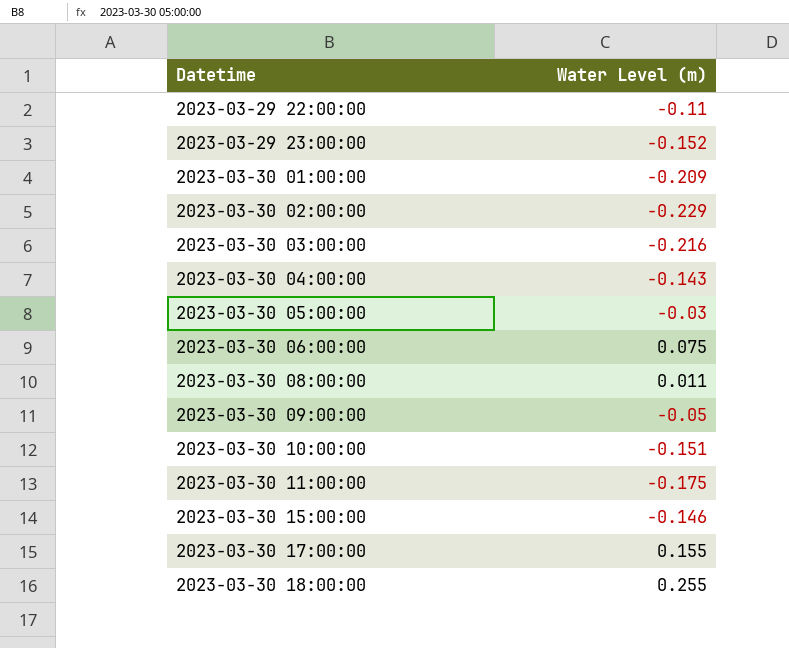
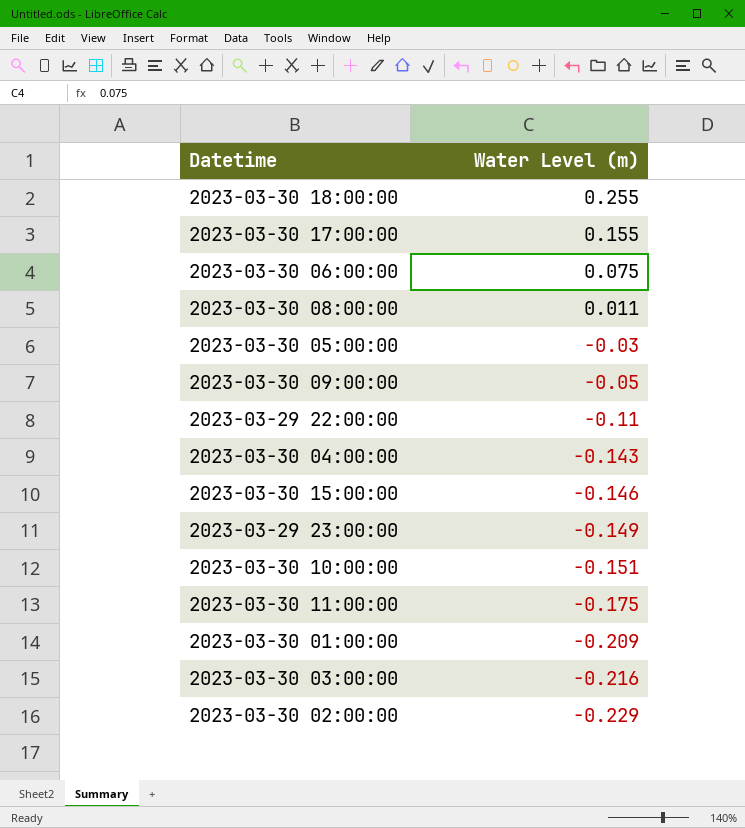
row order: Datetime ascending -> Water Level (m) descending
2023-03-29 23:00:00 | Water Level (m): -0.152 -> -0.149

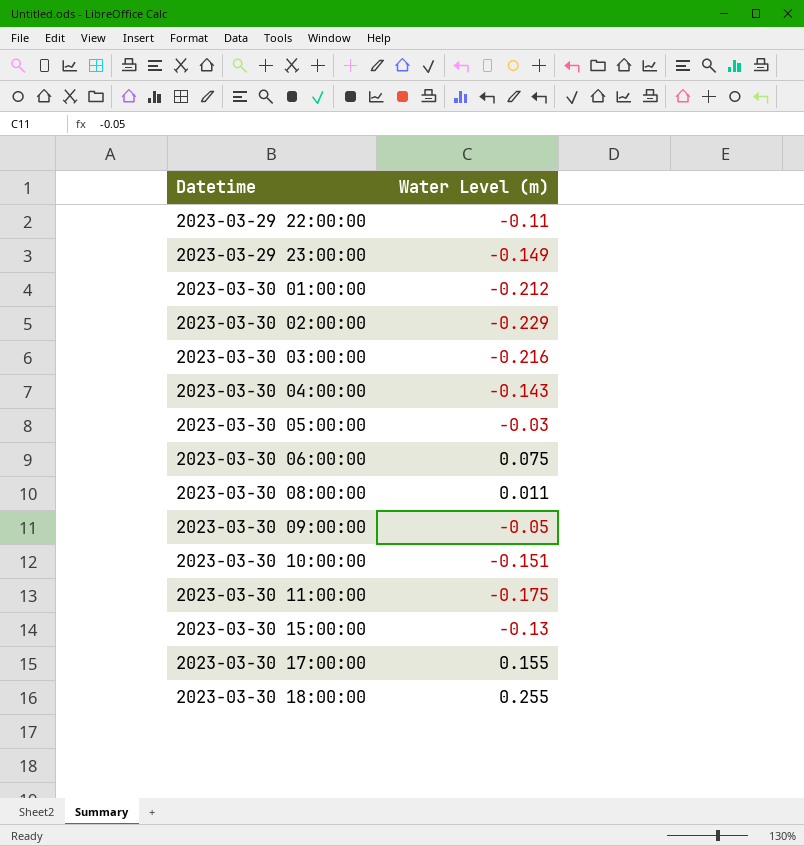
row order: Water Level (m) descending -> Datetime ascending
2023-03-30 01:00:00 | Water Level (m): -0.209 -> -0.212
2023-03-30 15:00:00 | Water Level (m): -0.146 -> -0.13

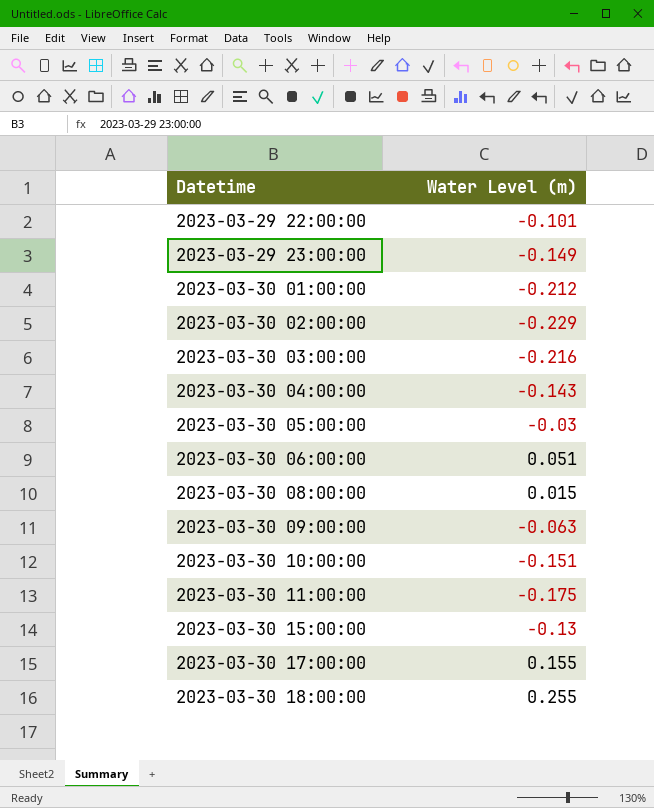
2023-03-29 22:00:00 | Water Level (m): -0.11 -> -0.101
2023-03-30 06:00:00 | Water Level (m): 0.075 -> 0.051
2023-03-30 08:00:00 | Water Level (m): 0.011 -> 0.015
2023-03-30 09:00:00 | Water Level (m): -0.05 -> -0.063

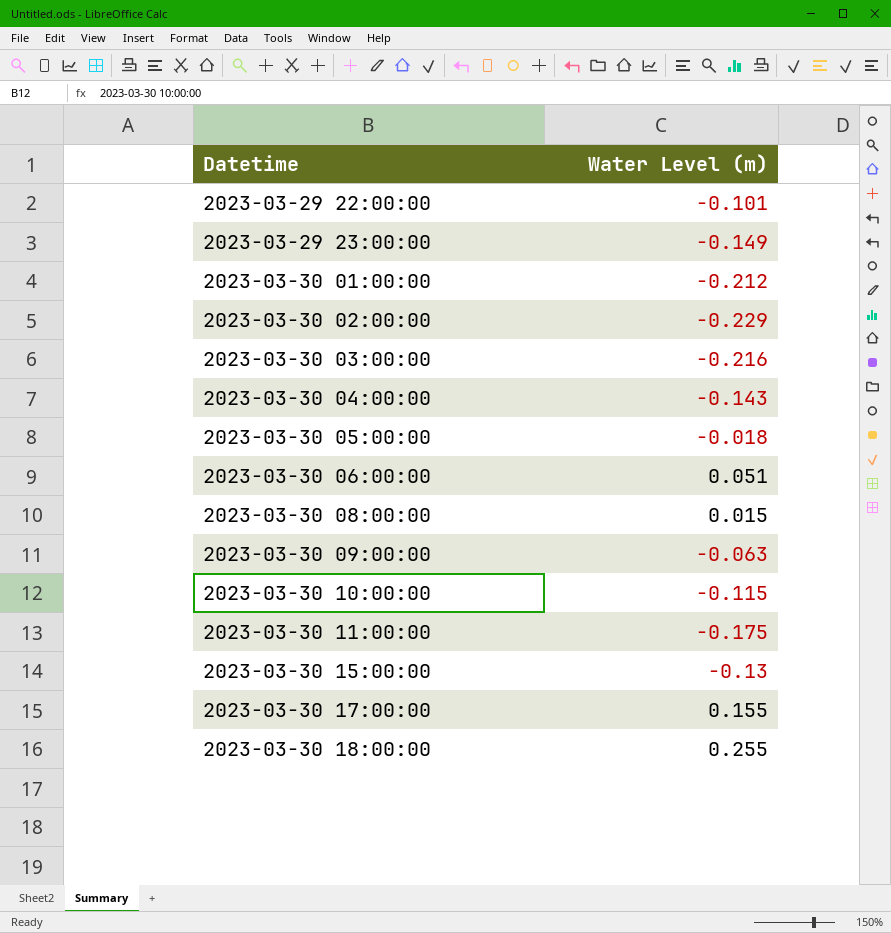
2023-03-30 05:00:00 | Water Level (m): -0.03 -> -0.018
2023-03-30 10:00:00 | Water Level (m): -0.151 -> -0.115

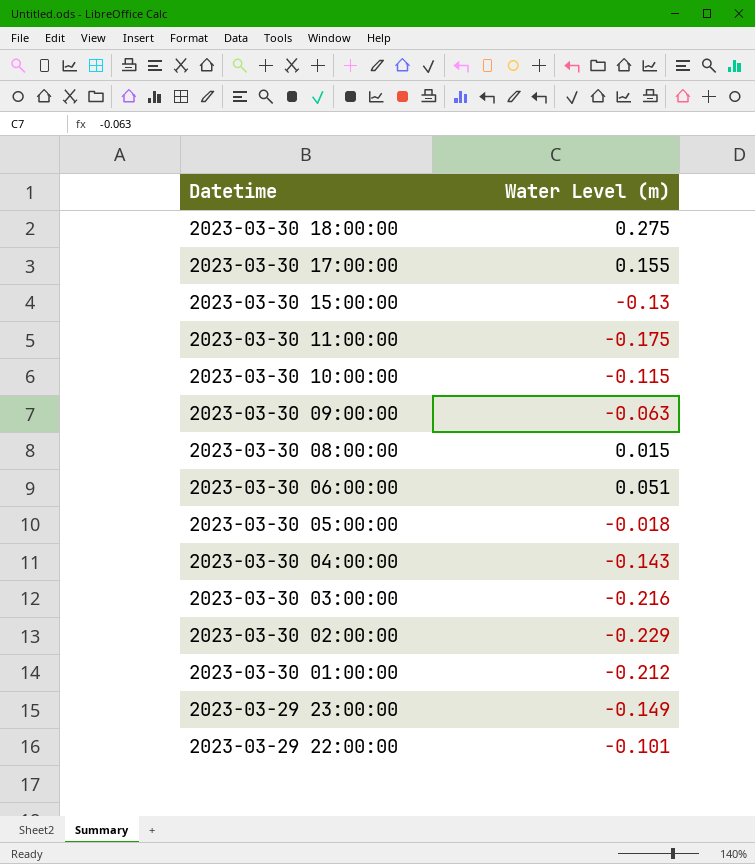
row order: Datetime ascending -> Datetime descending
2023-03-30 18:00:00 | Water Level (m): 0.255 -> 0.275

